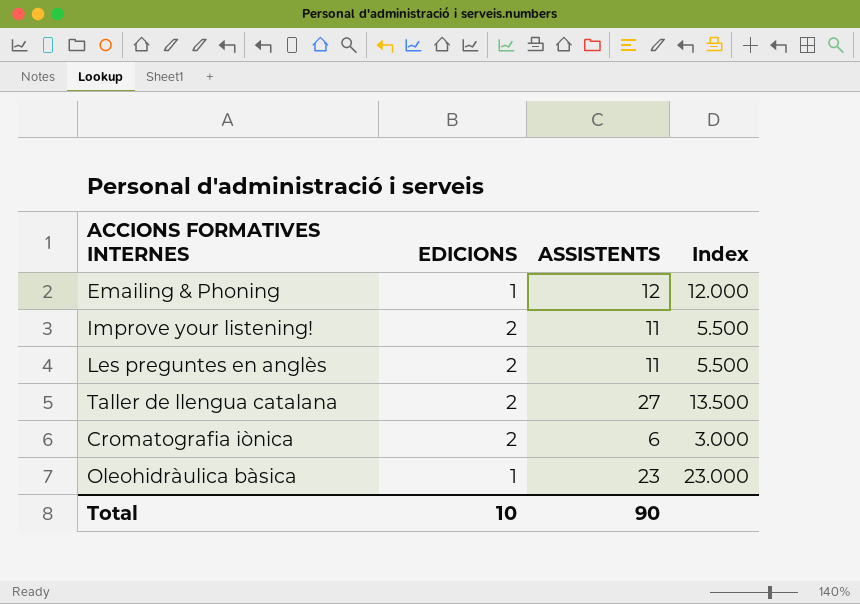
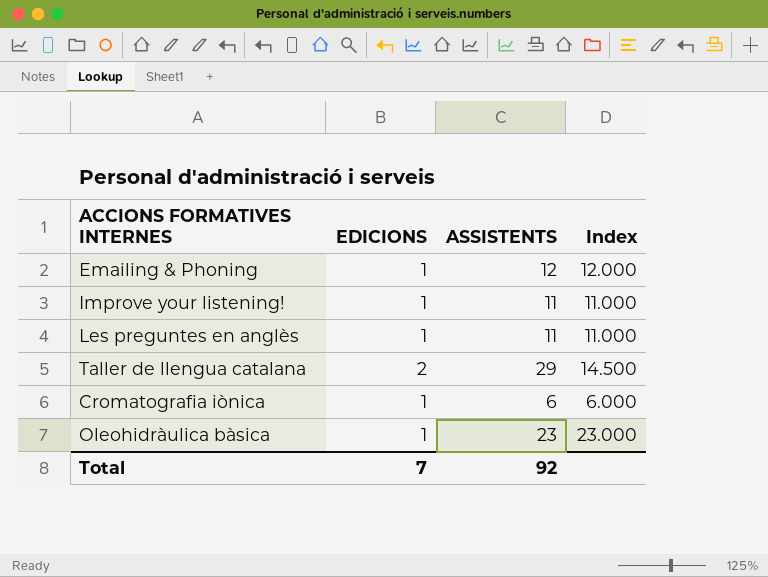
Improve your listening! | EDICIONS: 2 -> 1
Improve your listening! | Index: 5.500 -> 11.000
Les preguntes en anglès | EDICIONS: 2 -> 1
Les preguntes en anglès | Index: 5.500 -> 11.000
Taller de llengua catalana | ASSISTENTS: 27 -> 29
Taller de llengua catalana | Index: 13.500 -> 14.500
Cromatografia iònica | EDICIONS: 2 -> 1
Cromatografia iònica | Index: 3.000 -> 6.000
Total | EDICIONS: 10 -> 7
Total | ASSISTENTS: 90 -> 92

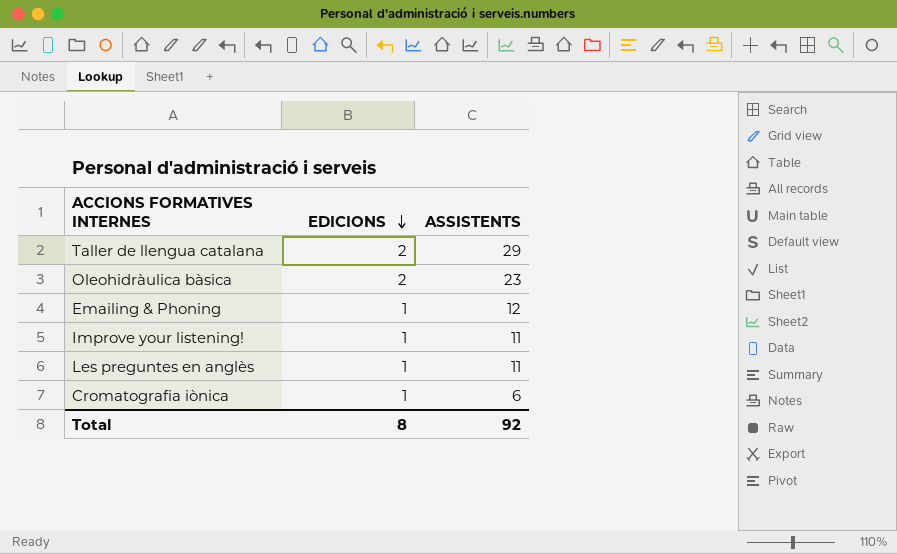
row order: none -> EDICIONS descending
column Index | formula: [ASSISTENTS] / [EDICIONS] -> none
Oleohidràulica bàsica | EDICIONS: 1 -> 2
Total | EDICIONS: 7 -> 8

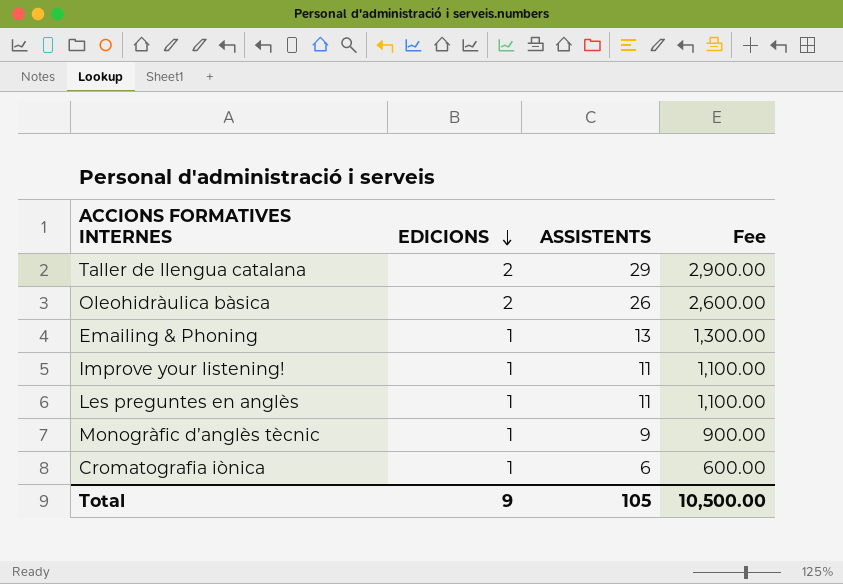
column Fee | formula: none -> [ASSISTENTS] * 100
Oleohidràulica bàsica | ASSISTENTS: 23 -> 26
Emailing & Phoning | ASSISTENTS: 12 -> 13
row Monogràfic d’anglès tècnic: none -> 1 | 9 | 900.00
Total | EDICIONS: 8 -> 9
Total | ASSISTENTS: 92 -> 105

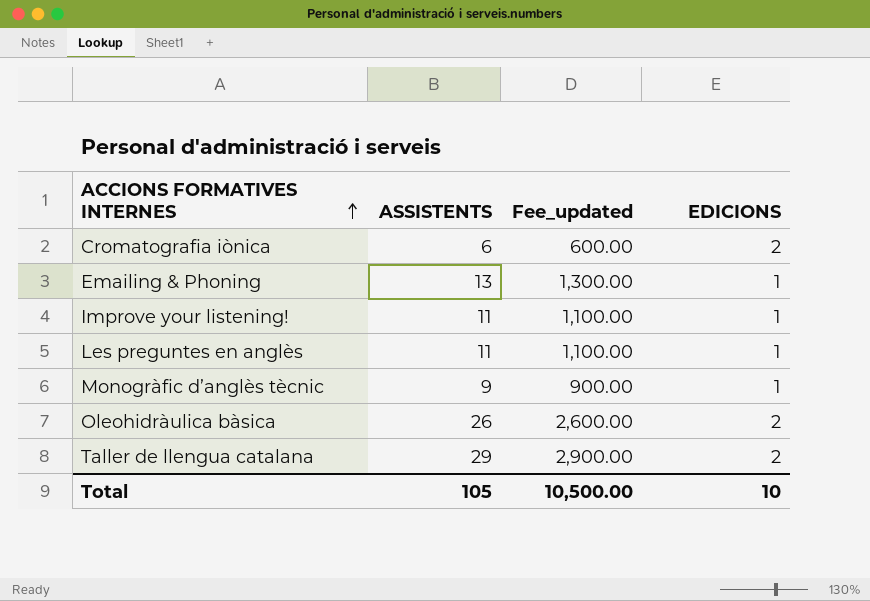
row order: EDICIONS descending -> ACCIONS FORMATIVES INTERNES ascending
column name: Fee -> Fee_updated
column EDICIONS | position: 2 -> 4
Cromatografia iònica | EDICIONS: 1 -> 2
Total | EDICIONS: 9 -> 10

